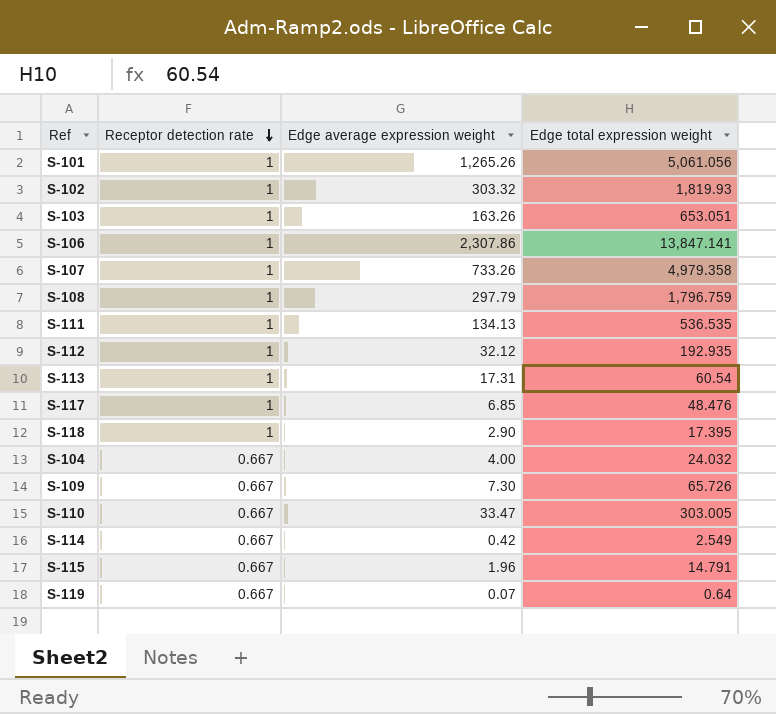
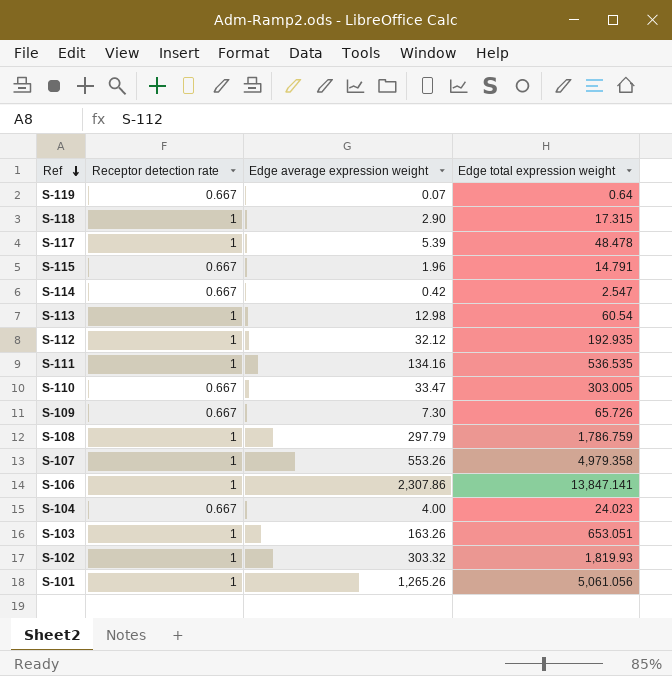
row order: Receptor detection rate descending -> Ref descending
S-118 | Edge total expression weight: 17.395 -> 17.315
S-117 | Edge average expression weight: 6.85 -> 5.39
S-117 | Edge total expression weight: 48.476 -> 48.478
S-114 | Edge total expression weight: 2.549 -> 2.547
S-113 | Edge average expression weight: 17.31 -> 12.98
S-111 | Edge average expression weight: 134.13 -> 134.16
S-108 | Edge total expression weight: 1,796.759 -> 1,786.759
S-107 | Edge average expression weight: 733.26 -> 553.26
S-104 | Edge total expression weight: 24.032 -> 24.023

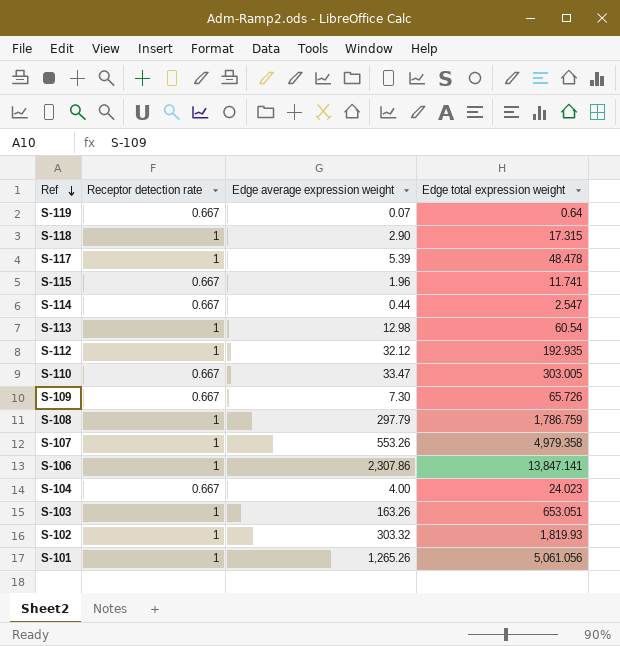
row S-111: 1 | 134.16 | 536.535 -> none
S-115 | Edge total expression weight: 14.791 -> 11.741
S-114 | Edge average expression weight: 0.42 -> 0.44

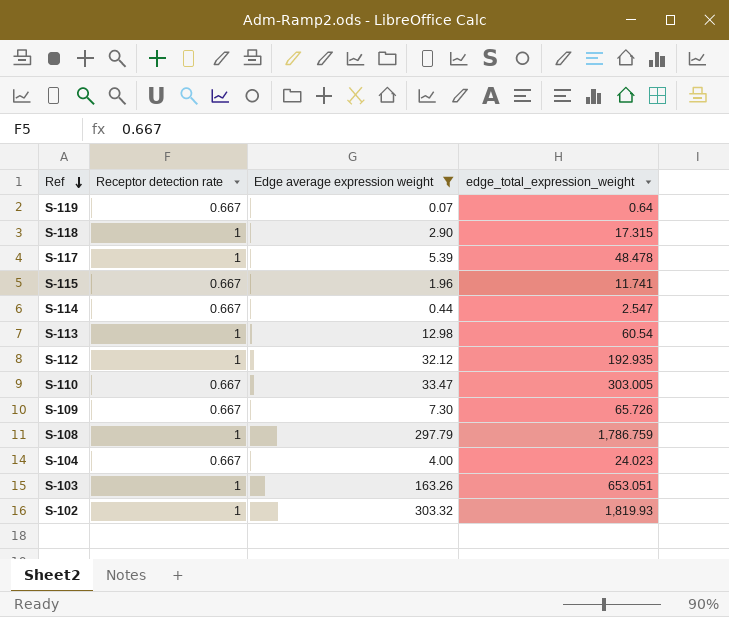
filter: none -> Edge average expression weight <= 303.32
column name: Edge total expression weight -> edge_total_expression_weight

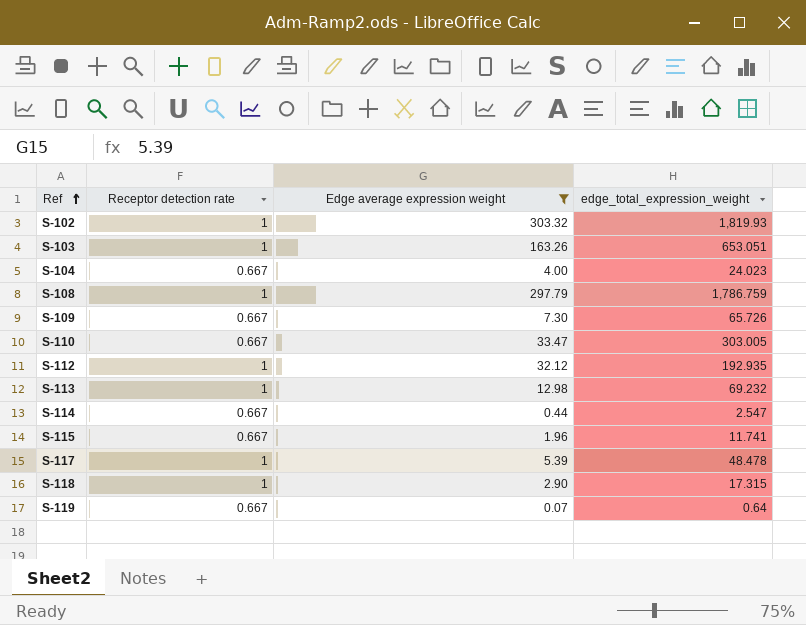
row order: Ref descending -> Ref ascending
S-113 | edge_total_expression_weight: 60.54 -> 69.232

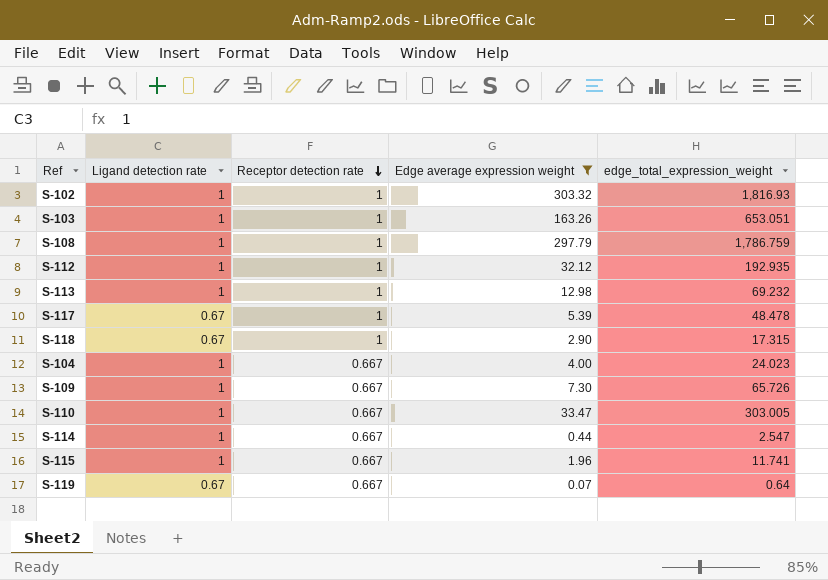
row order: Ref ascending -> Receptor detection rate descending
column Ligand detection rate | position: none -> 2
S-102 | edge_total_expression_weight: 1,819.93 -> 1,816.93

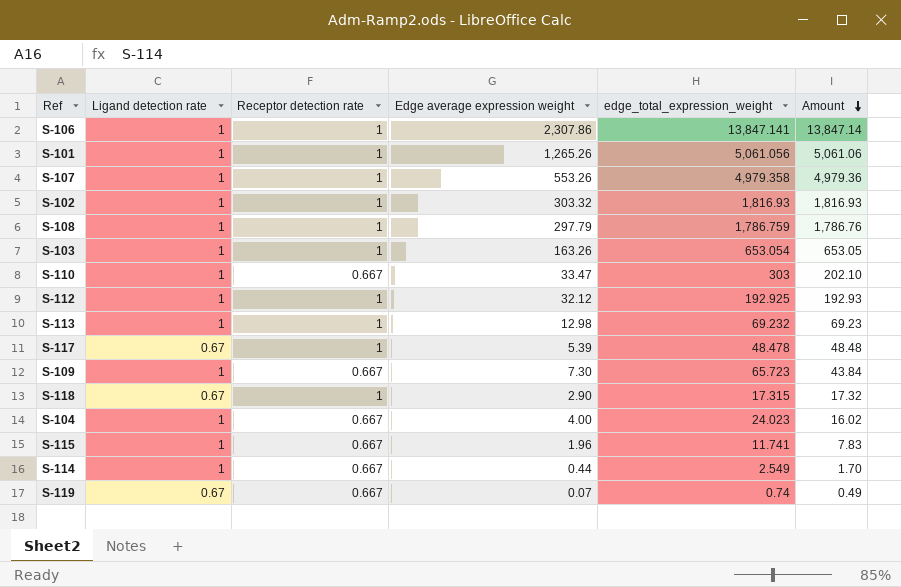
filter: Edge average expression weight <= 303.32 -> none
row order: Receptor detection rate descending -> Amount descending
column Amount | formula: none -> [Receptor detection rate] * [edge_total_expression_weight]
S-103 | edge_total_expression_weight: 653.051 -> 653.054
S-110 | edge_total_expression_weight: 303.005 -> 303
S-112 | edge_total_expression_weight: 192.935 -> 192.925
S-109 | edge_total_expression_weight: 65.726 -> 65.723
S-114 | edge_total_expression_weight: 2.547 -> 2.549
S-119 | edge_total_expression_weight: 0.64 -> 0.74

